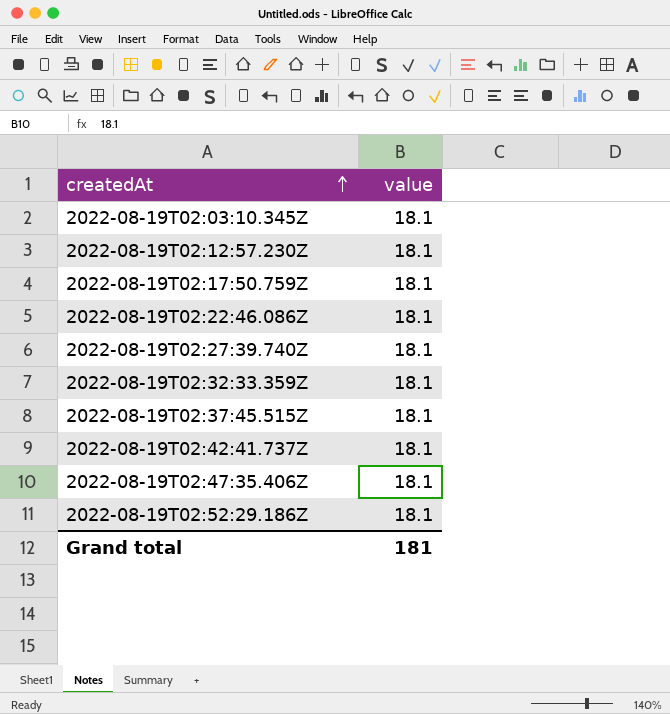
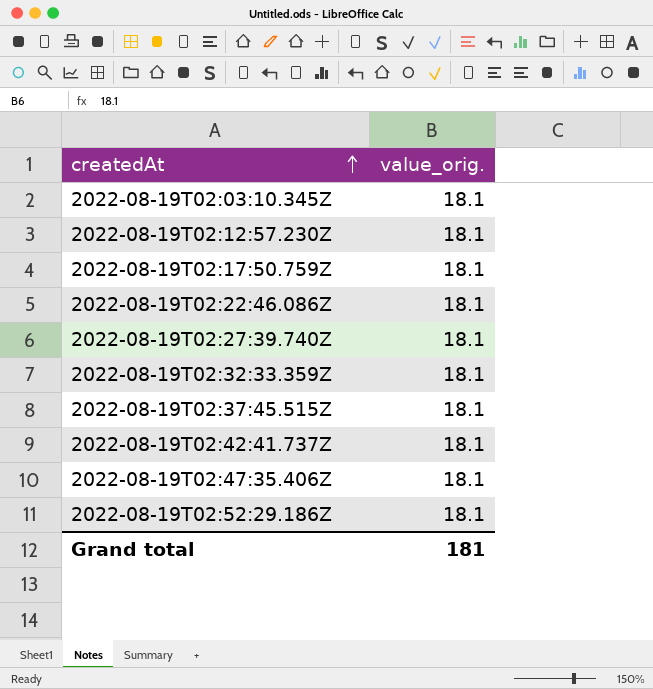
column name: value -> value_orig.

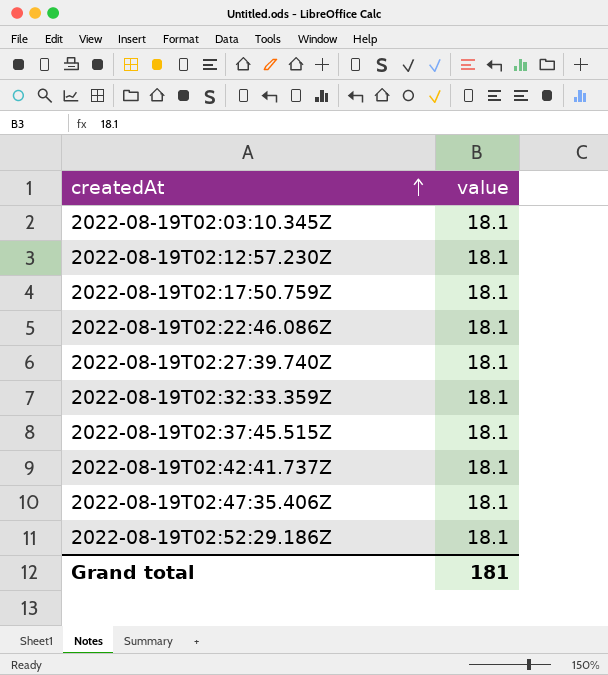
column name: value_orig. -> value

